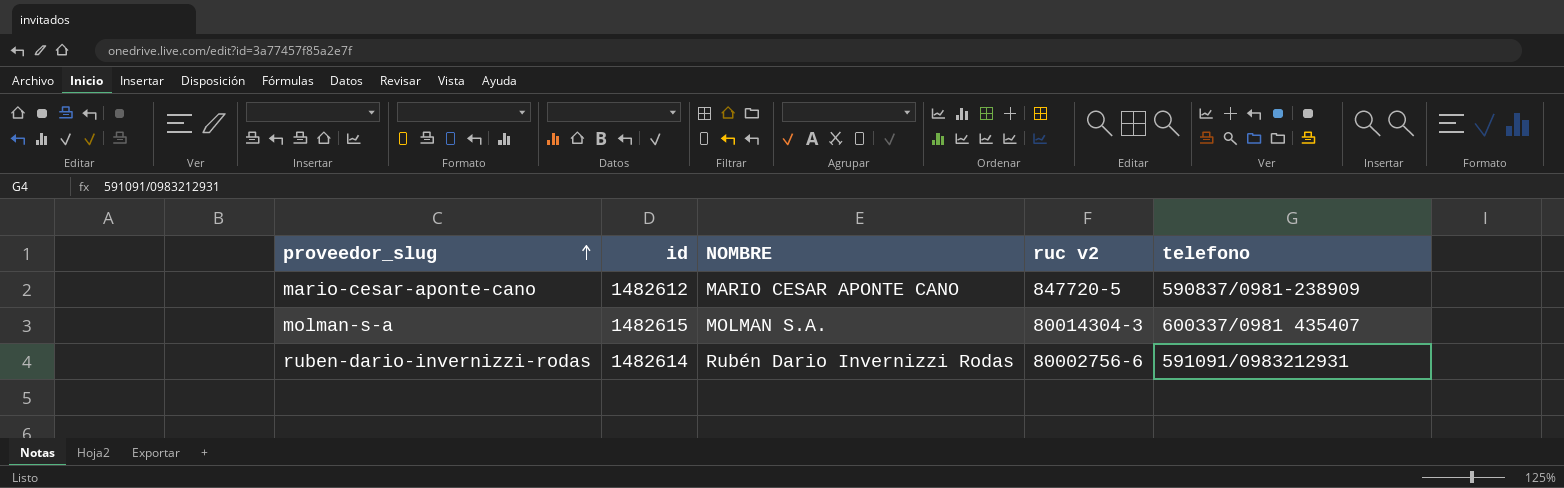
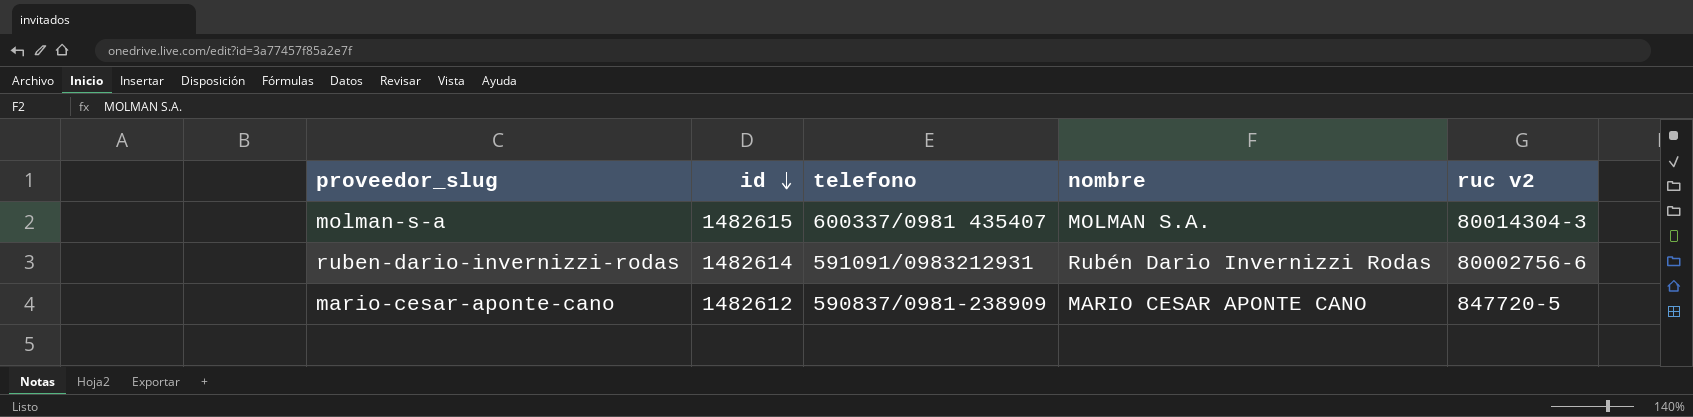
row order: proveedor_slug ascending -> id descending
column telefono | position: 5 -> 3
column name: NOMBRE -> nombre

